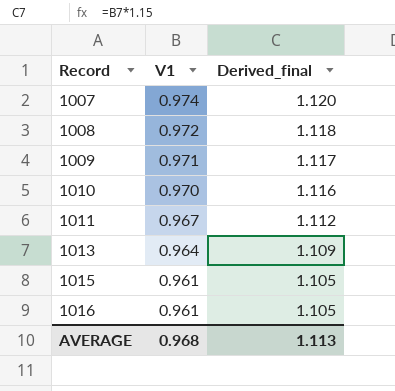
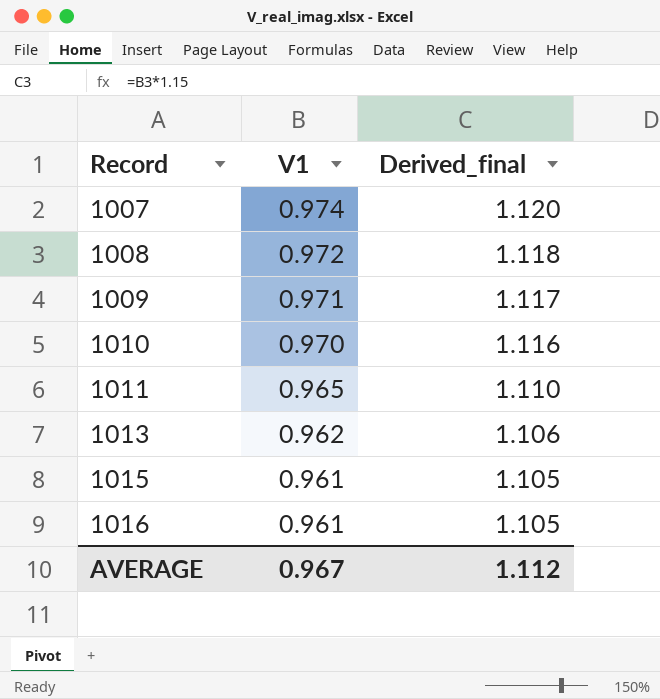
1011 | V1: 0.967 -> 0.965
1011 | Derived_final: 1.112 -> 1.110
1013 | V1: 0.964 -> 0.962
1013 | Derived_final: 1.109 -> 1.106
AVERAGE | V1: 0.968 -> 0.967
AVERAGE | Derived_final: 1.113 -> 1.112

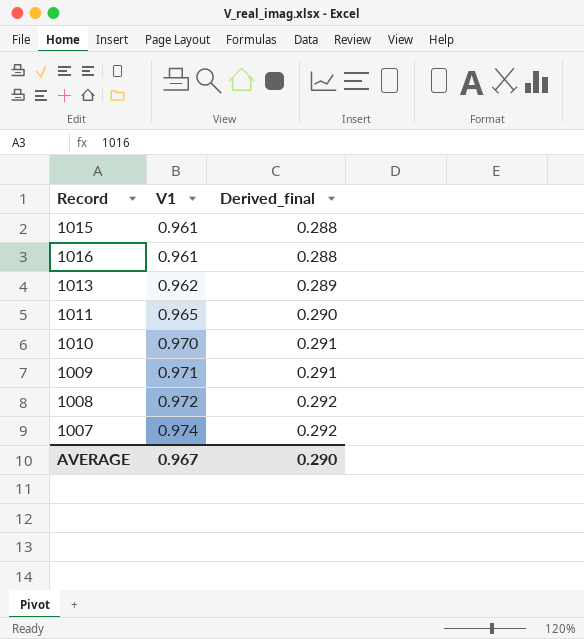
row order: Record ascending -> V1 ascending
column Derived_final | formula: [V1] * 1.15 -> [V1] * 0.3
AVERAGE | Derived_final: 1.112 -> 0.290

